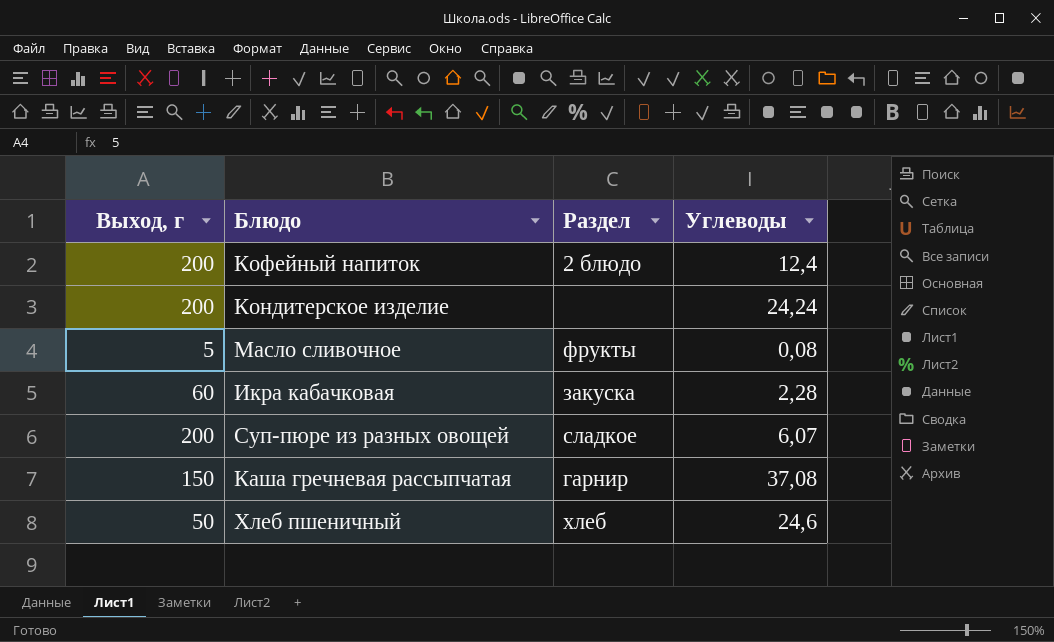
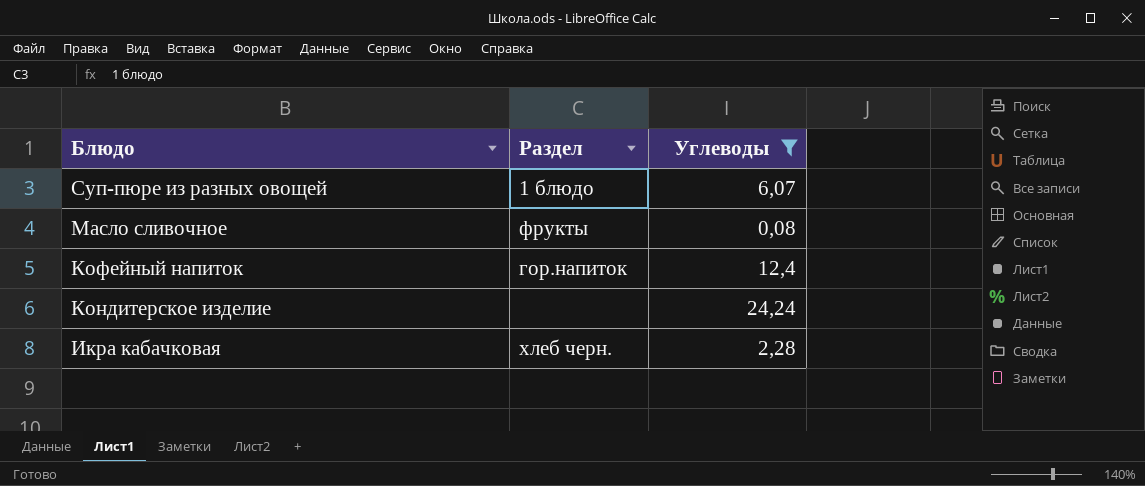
filter: none -> Углеводы <= 24,24
row order: none -> Блюдо descending
column Выход, г | position: 1 -> none
Суп-пюре из разных овощей | Раздел: сладкое -> 1 блюдо
Кофейный напиток | Раздел: 2 блюдо -> гор.напиток
Икра кабачковая | Раздел: закуска -> хлеб черн.

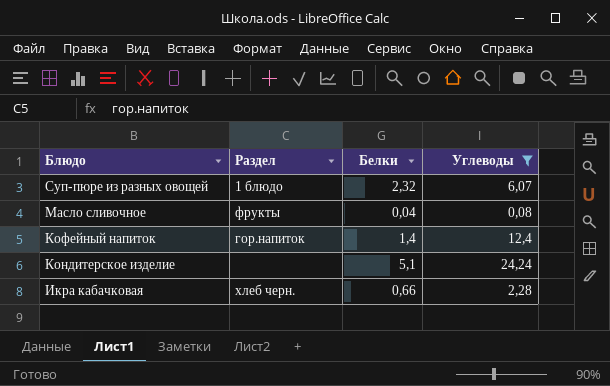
column Белки | position: none -> 3

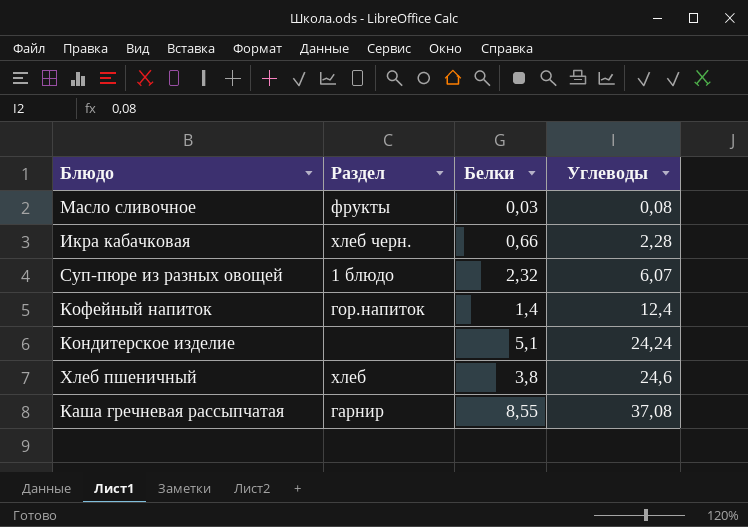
filter: Углеводы <= 24,24 -> none
row order: Блюдо descending -> Углеводы ascending
Масло сливочное | Белки: 0,04 -> 0,03

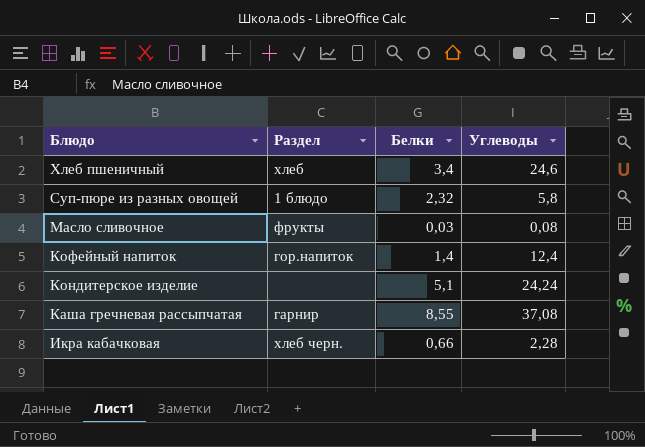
row order: Углеводы ascending -> Блюдо descending
Хлеб пшеничный | Белки: 3,8 -> 3,4
Суп-пюре из разных овощей | Углеводы: 6,07 -> 5,8

